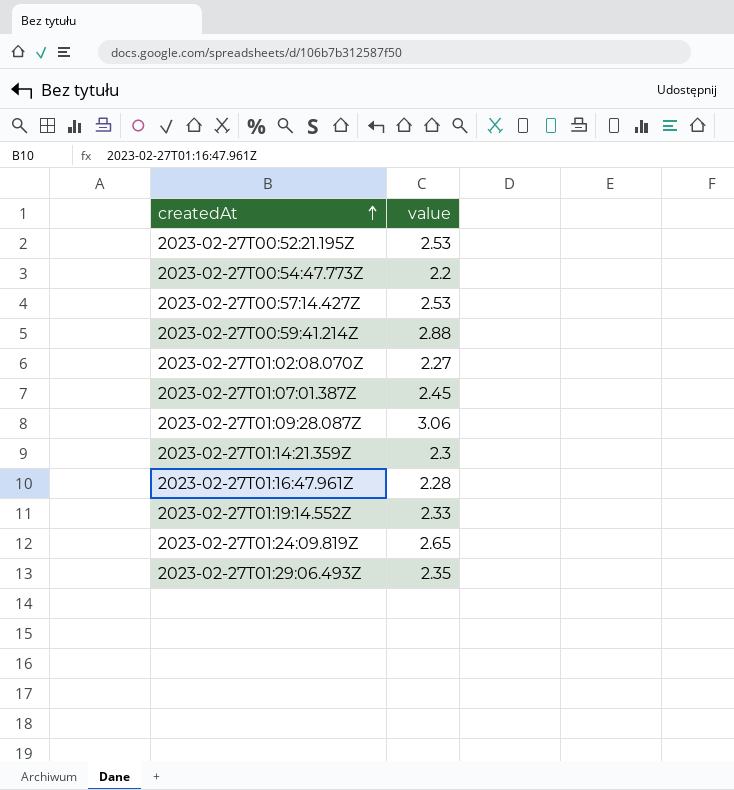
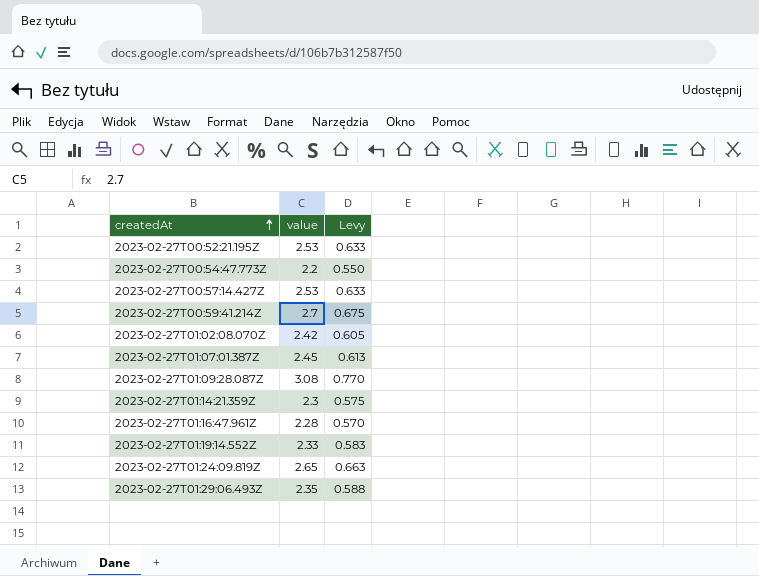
column Levy | formula: none -> [value] * 0.25
2023-02-27T00:59:41.214Z | value: 2.88 -> 2.7
2023-02-27T01:02:08.070Z | value: 2.27 -> 2.42
2023-02-27T01:09:28.087Z | value: 3.06 -> 3.08

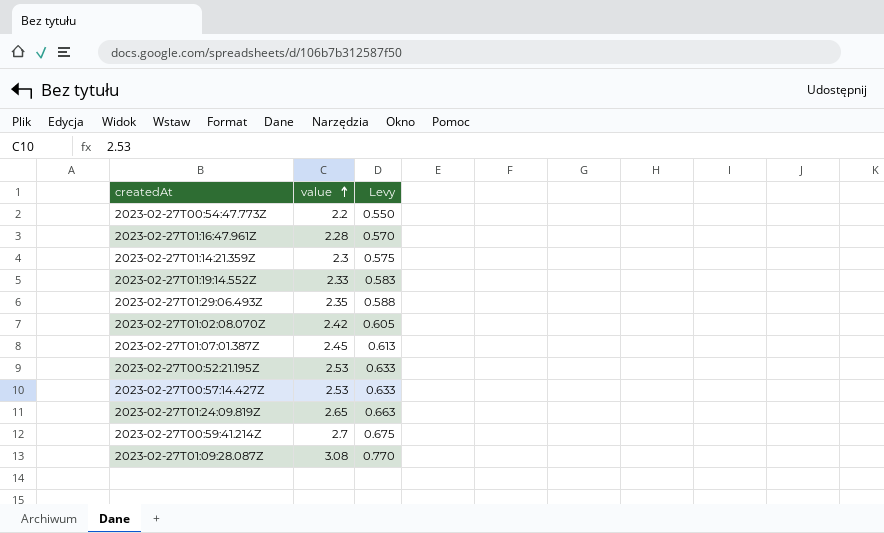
row order: createdAt ascending -> value ascending

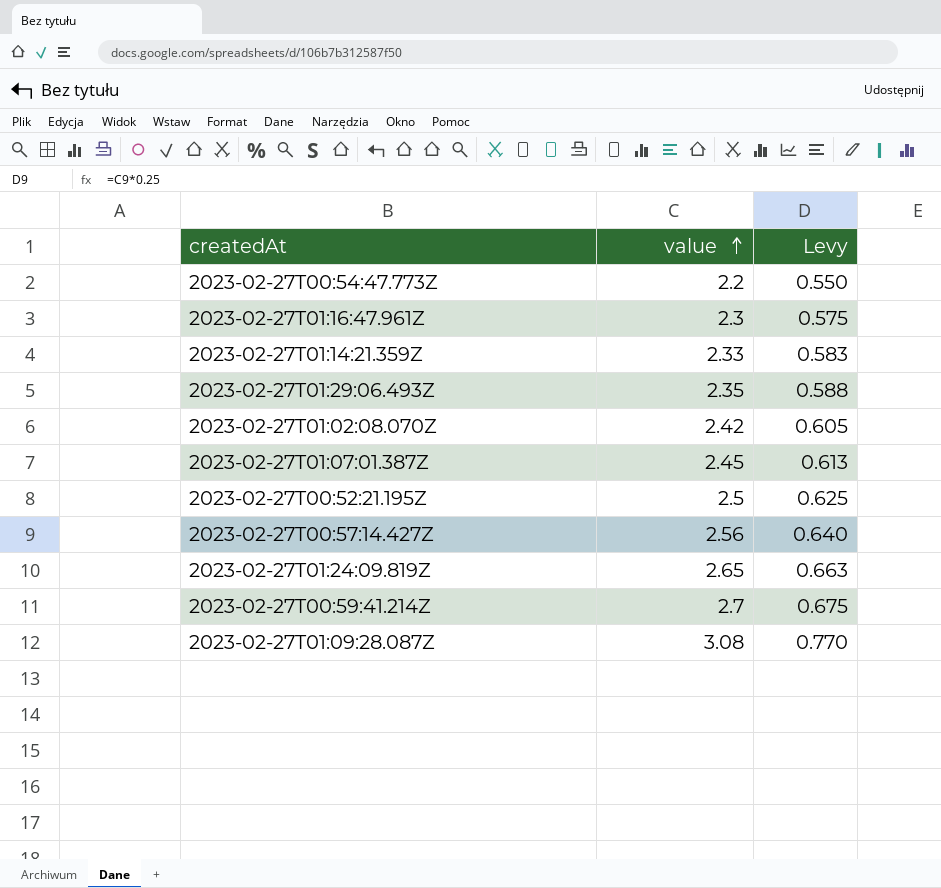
row 2023-02-27T01:19:14.552Z: 2.33 | 0.583 -> none
2023-02-27T01:16:47.961Z | value: 2.28 -> 2.3
2023-02-27T01:16:47.961Z | Levy: 0.570 -> 0.575
2023-02-27T01:14:21.359Z | value: 2.3 -> 2.33
2023-02-27T01:14:21.359Z | Levy: 0.575 -> 0.583
2023-02-27T00:52:21.195Z | value: 2.53 -> 2.5
2023-02-27T00:52:21.195Z | Levy: 0.633 -> 0.625
2023-02-27T00:57:14.427Z | value: 2.53 -> 2.56
2023-02-27T00:57:14.427Z | Levy: 0.633 -> 0.640

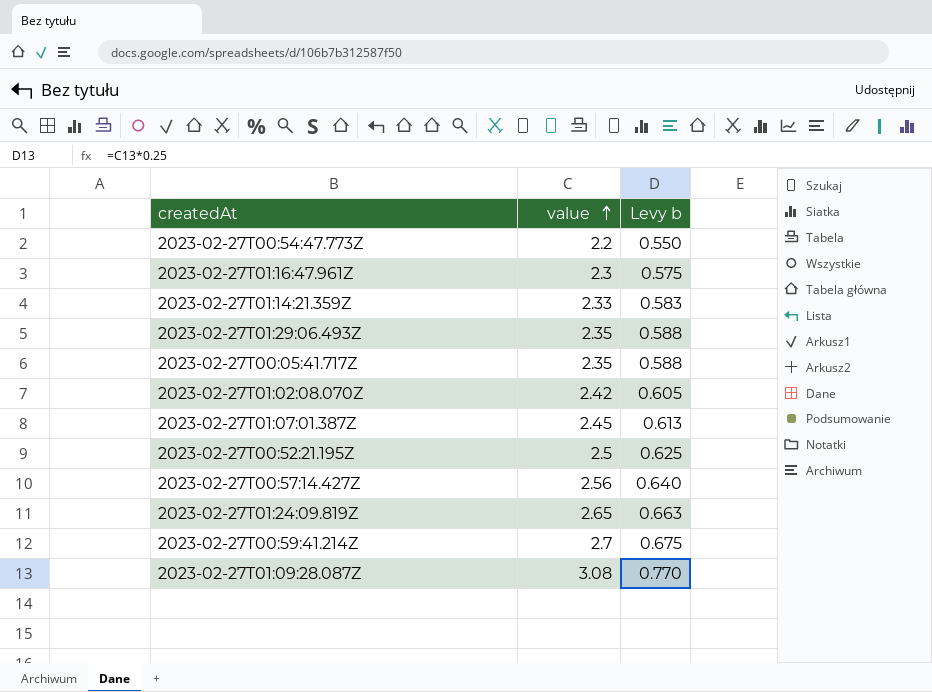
column name: Levy -> Levy b
row 2023-02-27T00:05:41.717Z: none -> 2.35 | 0.588

